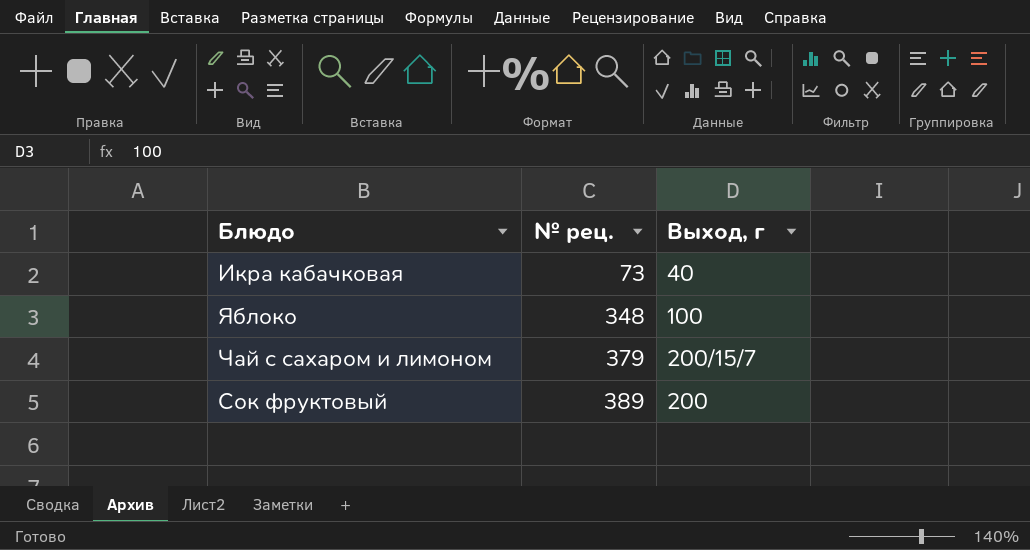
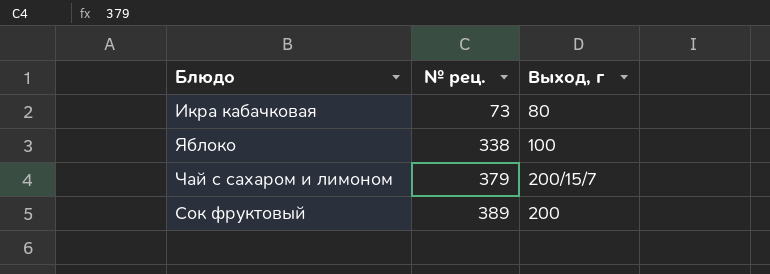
Икра кабачковая | Выход, г: 40 -> 80
Яблоко | № рец.: 348 -> 338

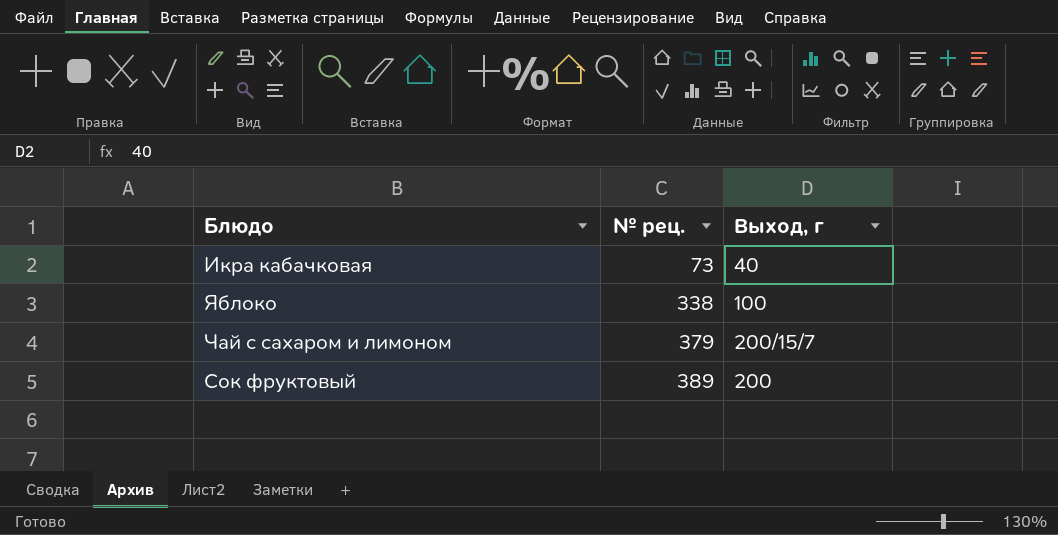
Икра кабачковая | Выход, г: 80 -> 40

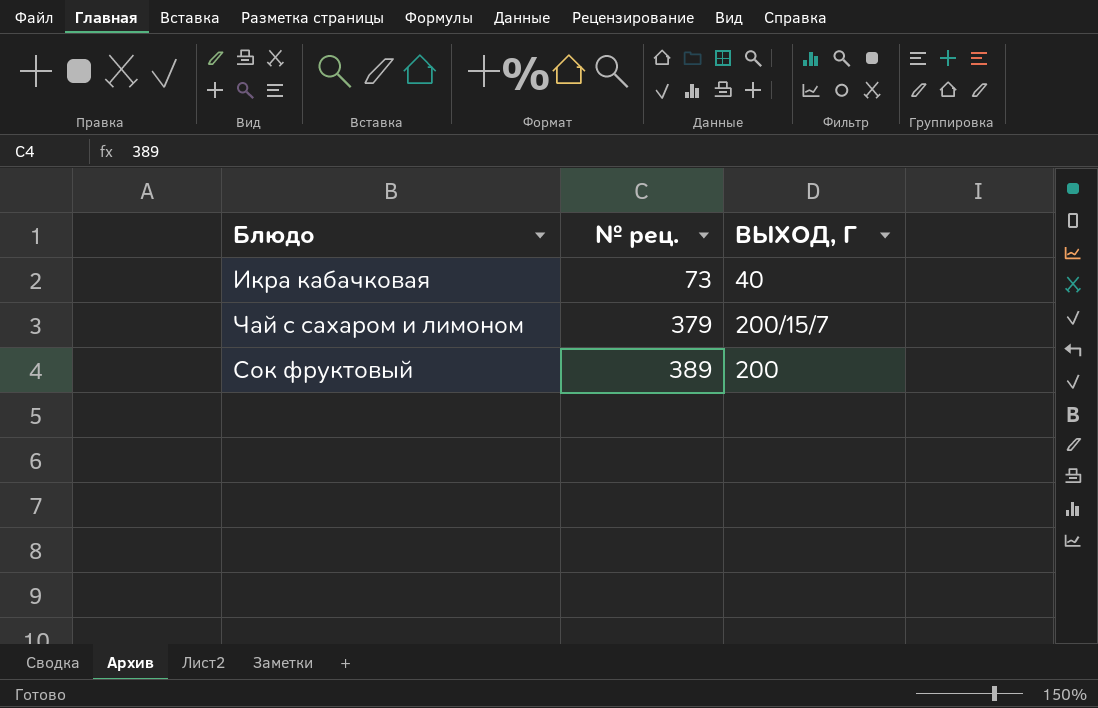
column name: Выход, г -> ВЫХОД, Г
row Яблоко: 338 | 100 -> none

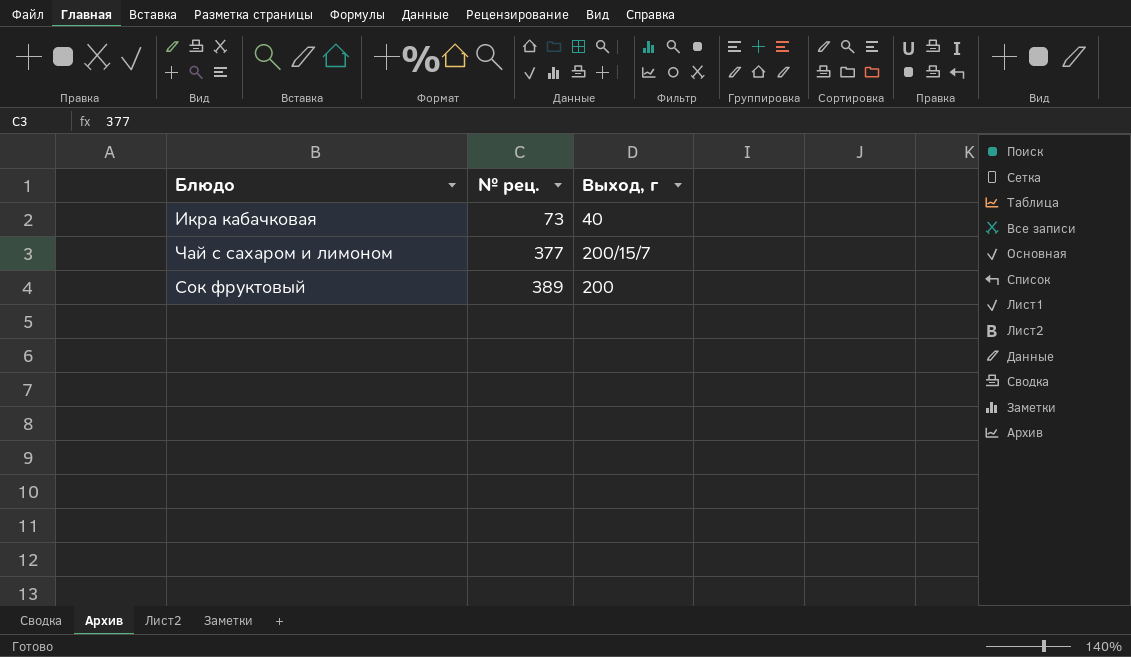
column name: ВЫХОД, Г -> Выход, г
Чай с сахаром и лимоном | № рец.: 379 -> 377

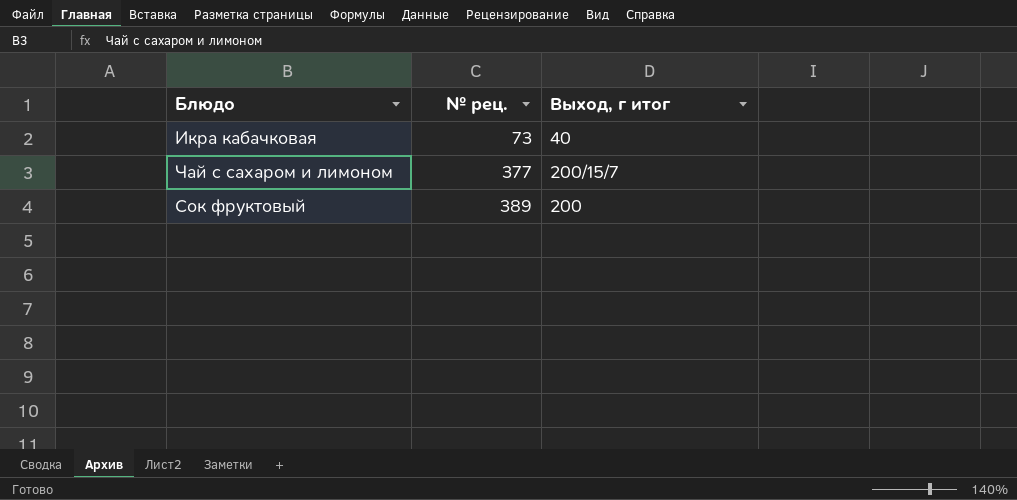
column name: Выход, г -> Выход, г итог

